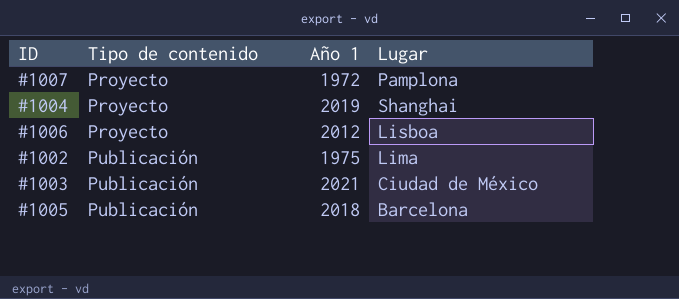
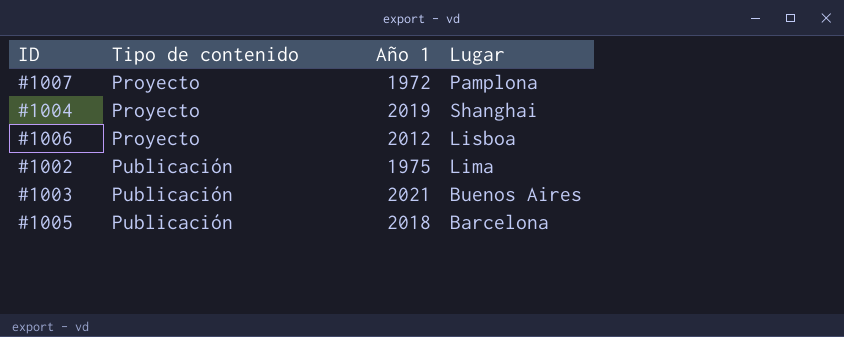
#1003 | Lugar: Ciudad de México -> Buenos Aires

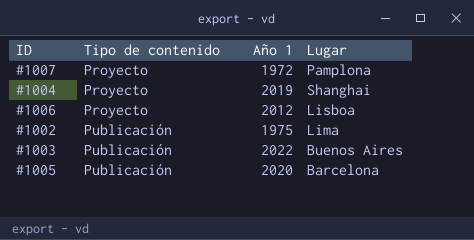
#1003 | Año 1: 2021 -> 2022
#1005 | Año 1: 2018 -> 2020

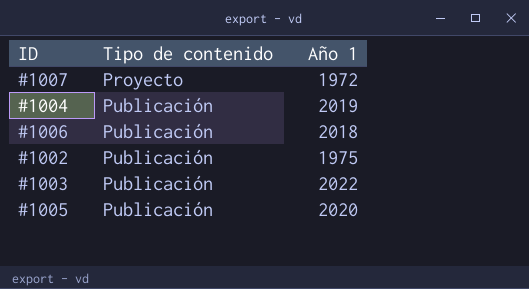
column Lugar | position: 4 -> none
#1004 | Tipo de contenido: Proyecto -> Publicación
#1006 | Tipo de contenido: Proyecto -> Publicación
#1006 | Año 1: 2012 -> 2018

